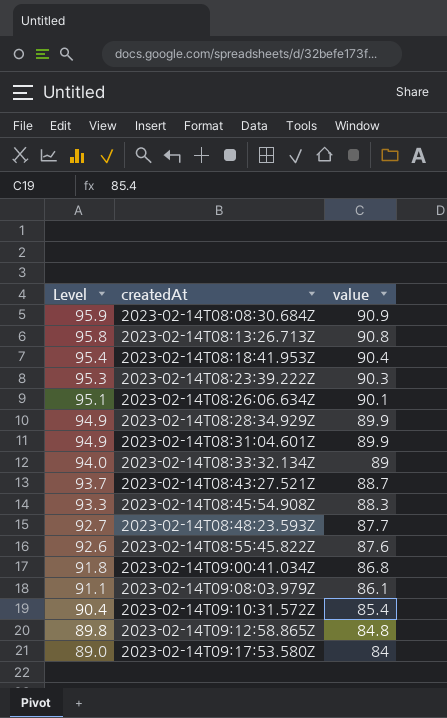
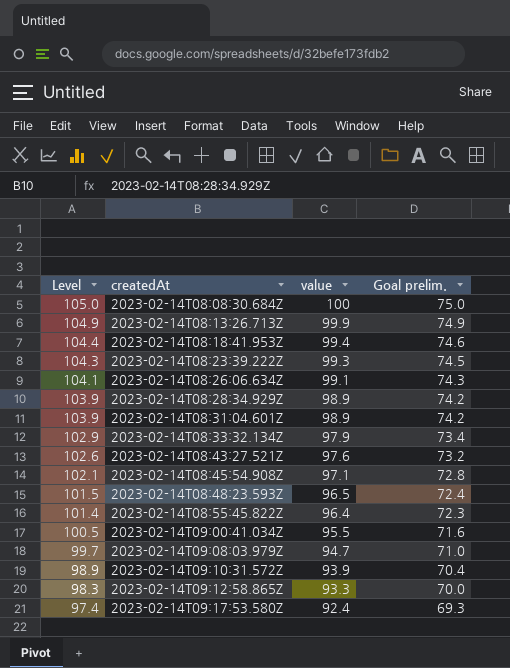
column Goal prelim. | formula: none -> [value] * 0.75
2023-02-14T08:08:30.684Z | Level: 95.9 -> 105.0
2023-02-14T08:08:30.684Z | value: 90.9 -> 100
2023-02-14T08:13:26.713Z | Level: 95.8 -> 104.9
2023-02-14T08:13:26.713Z | value: 90.8 -> 99.9
2023-02-14T08:18:41.953Z | Level: 95.4 -> 104.4
2023-02-14T08:18:41.953Z | value: 90.4 -> 99.4
2023-02-14T08:23:39.222Z | Level: 95.3 -> 104.3
2023-02-14T08:23:39.222Z | value: 90.3 -> 99.3
2023-02-14T08:26:06.634Z | Level: 95.1 -> 104.1
2023-02-14T08:26:06.634Z | value: 90.1 -> 99.1
2023-02-14T08:28:34.929Z | Level: 94.9 -> 103.9
2023-02-14T08:28:34.929Z | value: 89.9 -> 98.9
2023-02-14T08:31:04.601Z | Level: 94.9 -> 103.9
2023-02-14T08:31:04.601Z | value: 89.9 -> 98.9
2023-02-14T08:33:32.134Z | Level: 94.0 -> 102.9
2023-02-14T08:33:32.134Z | value: 89 -> 97.9
2023-02-14T08:43:27.521Z | Level: 93.7 -> 102.6
2023-02-14T08:43:27.521Z | value: 88.7 -> 97.6
2023-02-14T08:45:54.908Z | Level: 93.3 -> 102.1
2023-02-14T08:45:54.908Z | value: 88.3 -> 97.1
2023-02-14T08:48:23.593Z | Level: 92.7 -> 101.5
2023-02-14T08:48:23.593Z | value: 87.7 -> 96.5
2023-02-14T08:55:45.822Z | Level: 92.6 -> 101.4
2023-02-14T08:55:45.822Z | value: 87.6 -> 96.4
2023-02-14T09:00:41.034Z | Level: 91.8 -> 100.5
2023-02-14T09:00:41.034Z | value: 86.8 -> 95.5
2023-02-14T09:08:03.979Z | Level: 91.1 -> 99.7
2023-02-14T09:08:03.979Z | value: 86.1 -> 94.7
2023-02-14T09:10:31.572Z | Level: 90.4 -> 98.9
2023-02-14T09:10:31.572Z | value: 85.4 -> 93.9
2023-02-14T09:12:58.865Z | Level: 89.8 -> 98.3
2023-02-14T09:12:58.865Z | value: 84.8 -> 93.3
2023-02-14T09:17:53.580Z | Level: 89.0 -> 97.4
2023-02-14T09:17:53.580Z | value: 84 -> 92.4

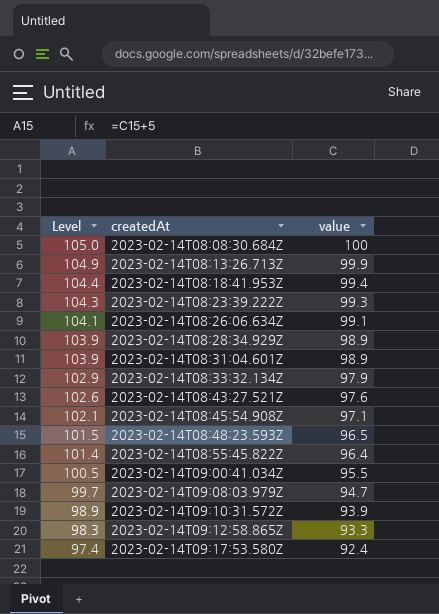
column Goal prelim. | formula: [value] * 0.75 -> none

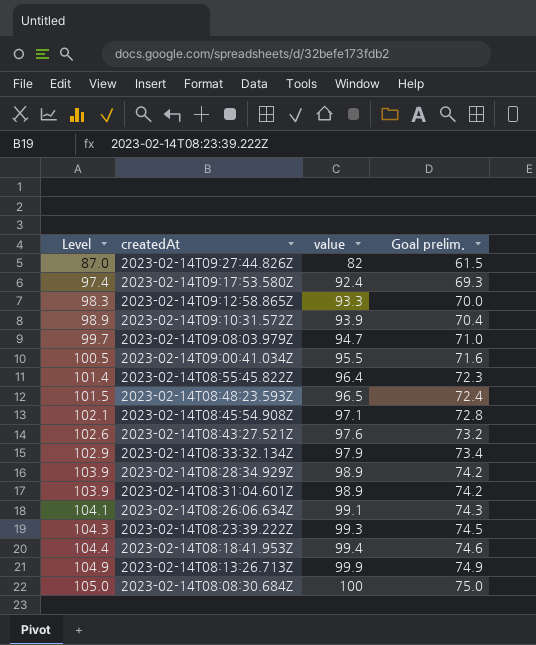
row order: Level descending -> Level ascending
column Goal prelim. | formula: none -> [value] * 0.75
row 2023-02-14T09:27:44.826Z: none -> 87.0 | 82 | 61.5

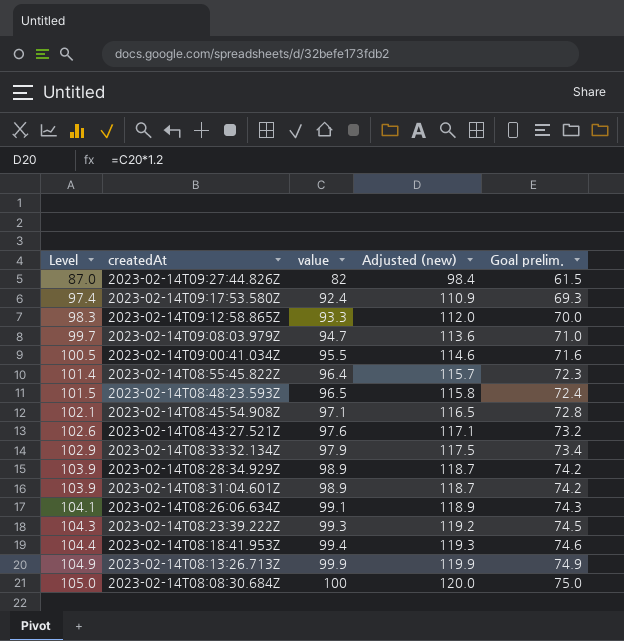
column Adjusted (new) | formula: none -> [value] * 1.2
row 2023-02-14T09:10:31.572Z: 98.9 | 93.9 | 70.4 -> none

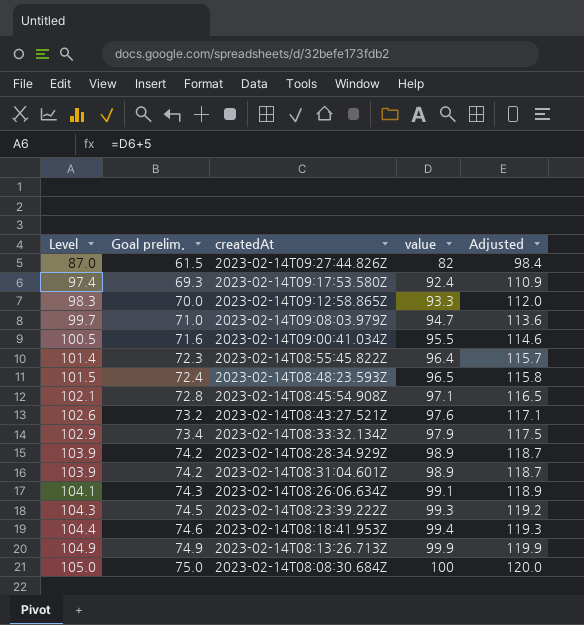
column Goal prelim. | position: 5 -> 2
column name: Adjusted (new) -> Adjusted

